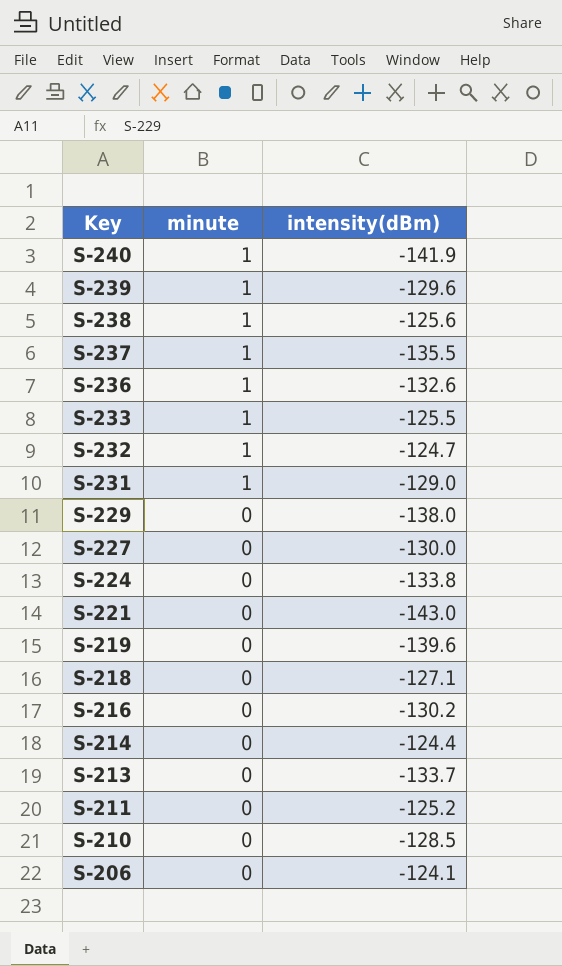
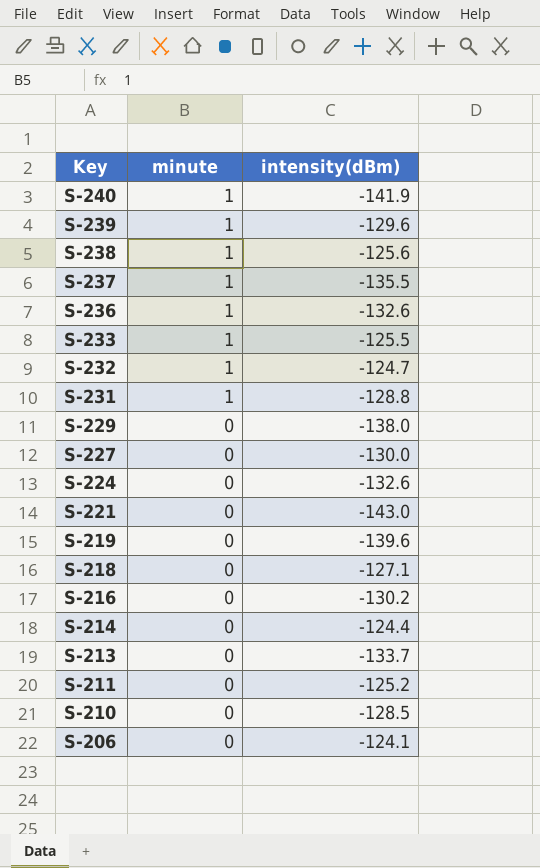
S-231 | intensity(dBm): -129.0 -> -128.8
S-224 | intensity(dBm): -133.8 -> -132.6

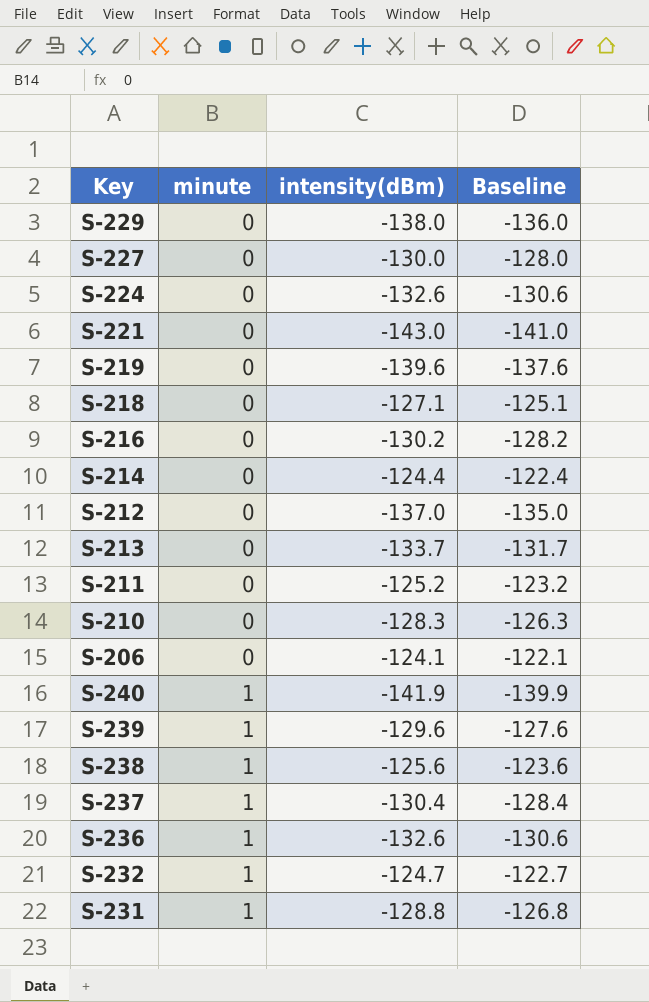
row order: Key descending -> minute ascending
column Baseline | formula: none -> [intensity(dBm)] + 2
row S-233: 1 | -125.5 -> none
row S-212: none -> 0 | -137.0 | -135.0
S-210 | intensity(dBm): -128.5 -> -128.3
S-237 | intensity(dBm): -135.5 -> -130.4

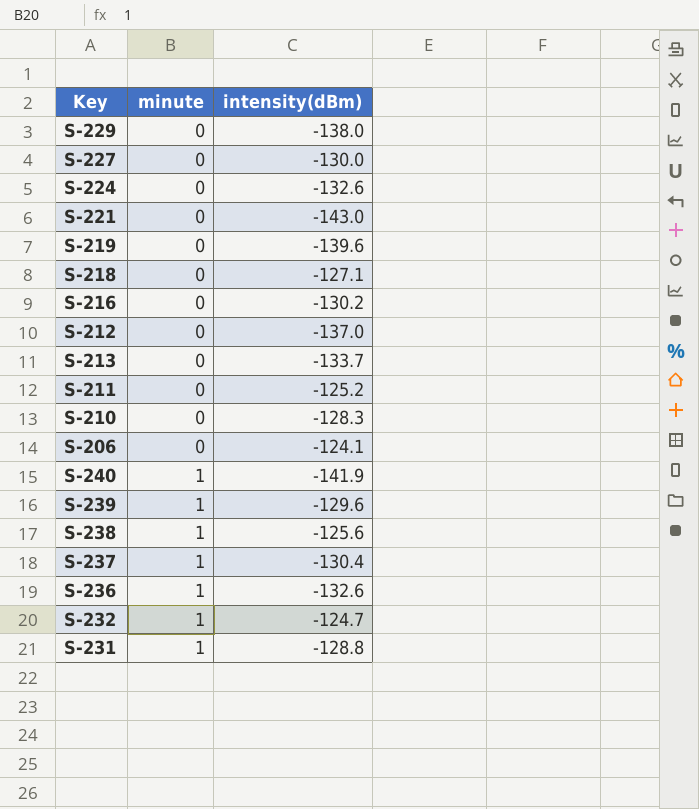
column Baseline | formula: [intensity(dBm)] + 2 -> none
row S-214: 0 | -124.4 | -122.4 -> none

